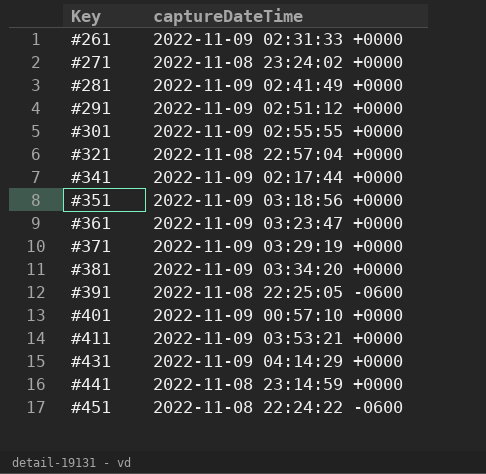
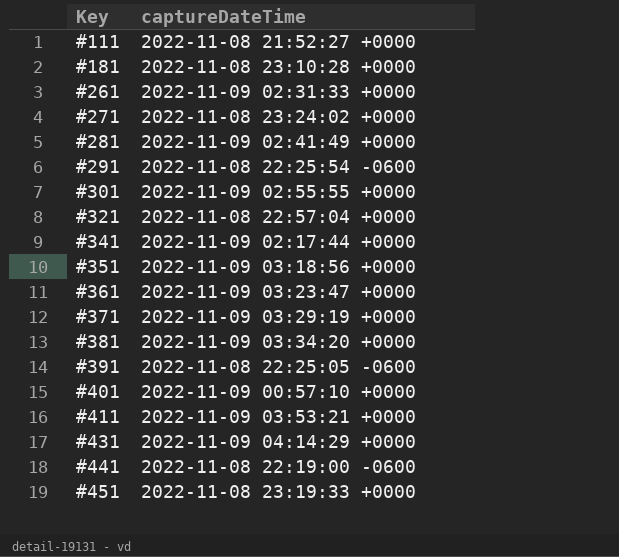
row #111: none -> 2022-11-08 21:52:27 +0000
row #181: none -> 2022-11-08 23:10:28 +0000
#291 | captureDateTime: 2022-11-09 02:51:12 +0000 -> 2022-11-08 22:25:54 -0600
#441 | captureDateTime: 2022-11-08 23:14:59 +0000 -> 2022-11-08 22:19:00 -0600
#451 | captureDateTime: 2022-11-08 22:24:22 -0600 -> 2022-11-08 23:19:33 +0000

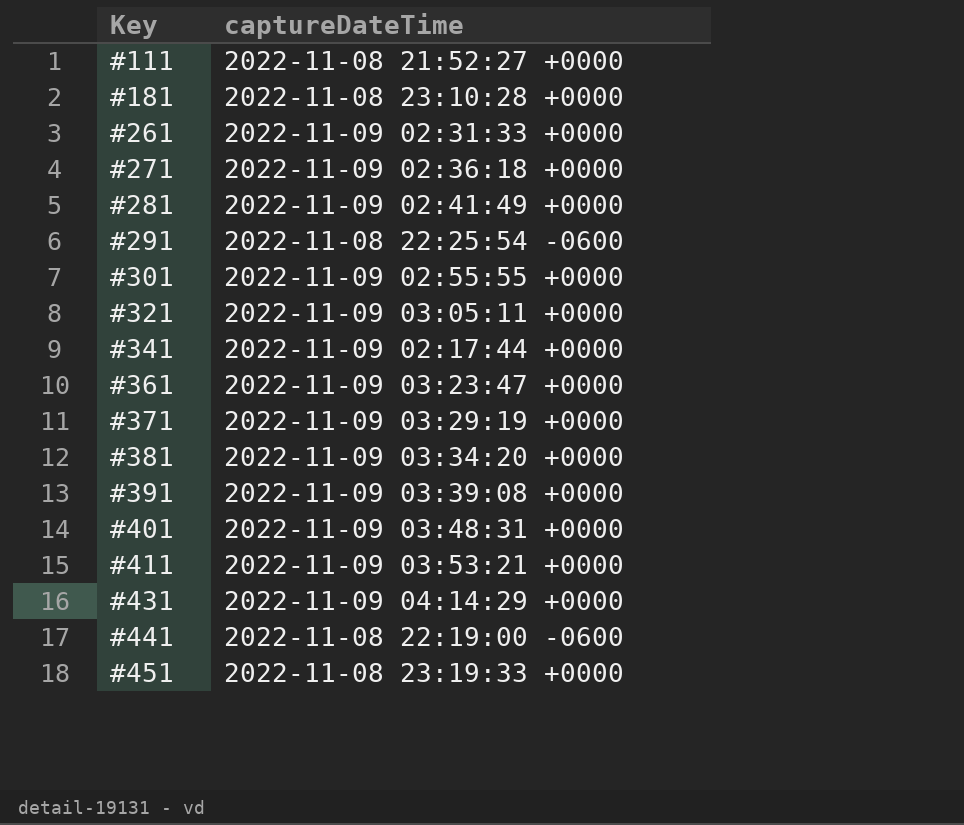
row #351: 2022-11-09 03:18:56 +0000 -> none
#271 | captureDateTime: 2022-11-08 23:24:02 +0000 -> 2022-11-09 02:36:18 +0000
#321 | captureDateTime: 2022-11-08 22:57:04 +0000 -> 2022-11-09 03:05:11 +0000
#391 | captureDateTime: 2022-11-08 22:25:05 -0600 -> 2022-11-09 03:39:08 +0000
#401 | captureDateTime: 2022-11-09 00:57:10 +0000 -> 2022-11-09 03:48:31 +0000

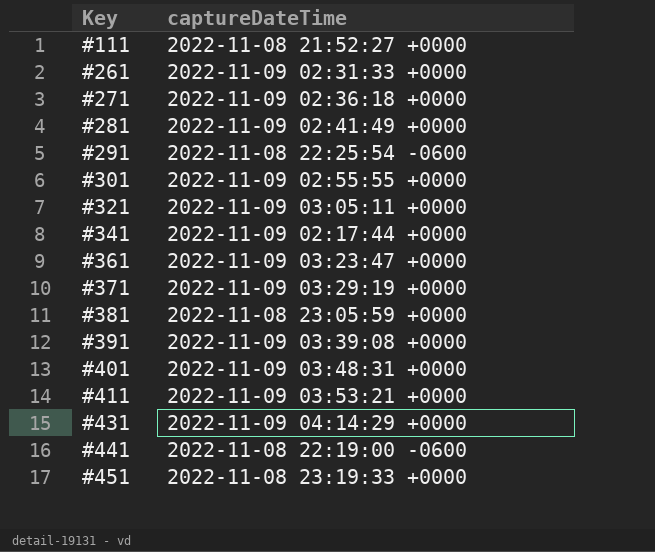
row #181: 2022-11-08 23:10:28 +0000 -> none
#381 | captureDateTime: 2022-11-09 03:34:20 +0000 -> 2022-11-08 23:05:59 +0000

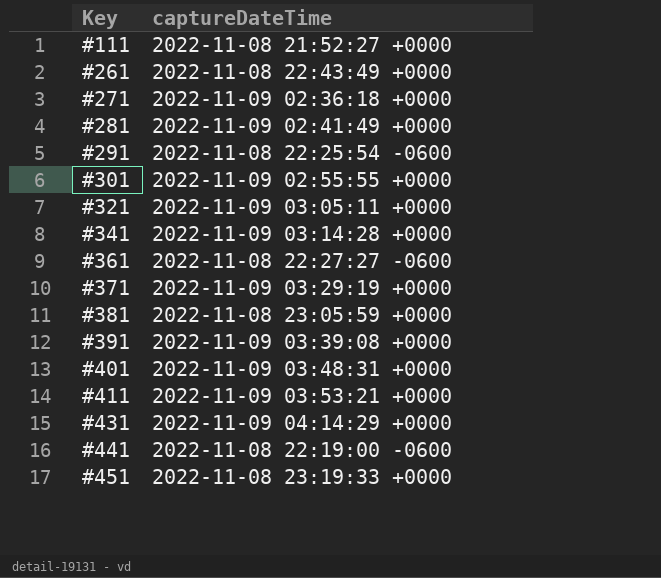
#261 | captureDateTime: 2022-11-09 02:31:33 +0000 -> 2022-11-08 22:43:49 +0000
#341 | captureDateTime: 2022-11-09 02:17:44 +0000 -> 2022-11-09 03:14:28 +0000
#361 | captureDateTime: 2022-11-09 03:23:47 +0000 -> 2022-11-08 22:27:27 -0600

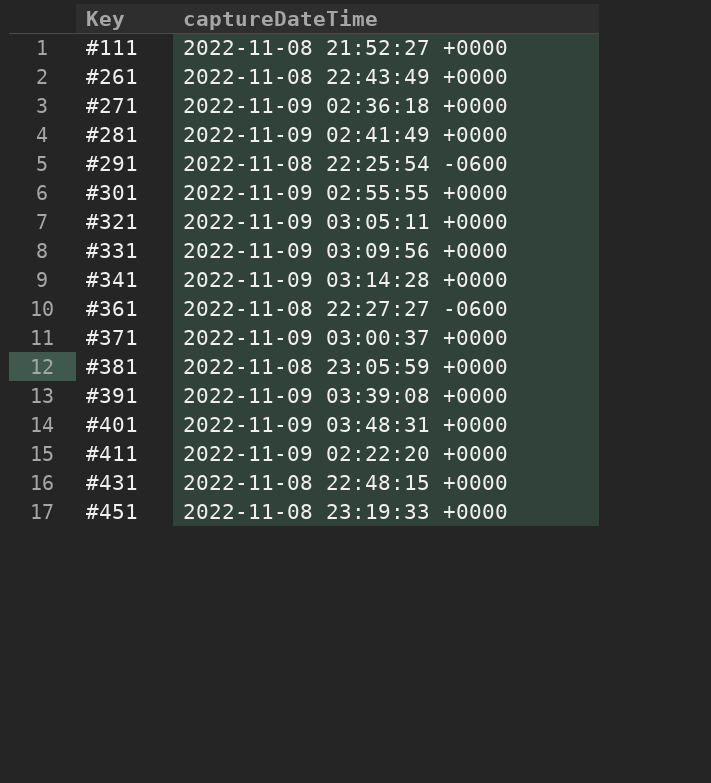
row #441: 2022-11-08 22:19:00 -0600 -> none
row #331: none -> 2022-11-09 03:09:56 +0000
#371 | captureDateTime: 2022-11-09 03:29:19 +0000 -> 2022-11-09 03:00:37 +0000
#411 | captureDateTime: 2022-11-09 03:53:21 +0000 -> 2022-11-09 02:22:20 +0000
#431 | captureDateTime: 2022-11-09 04:14:29 +0000 -> 2022-11-08 22:48:15 +0000

